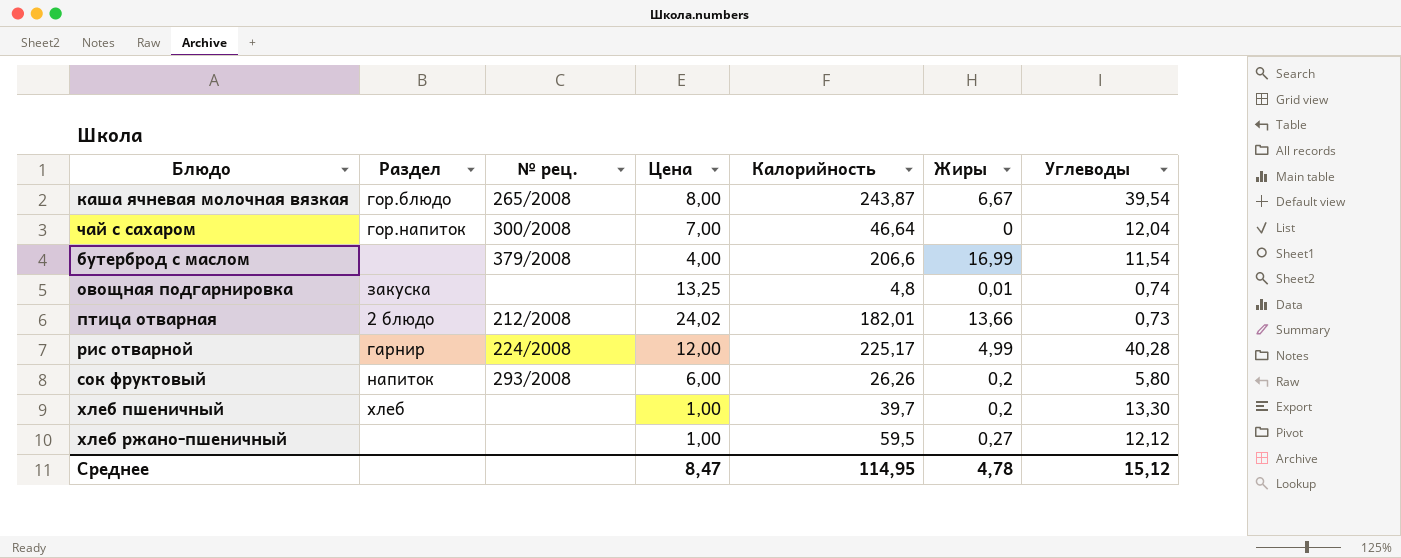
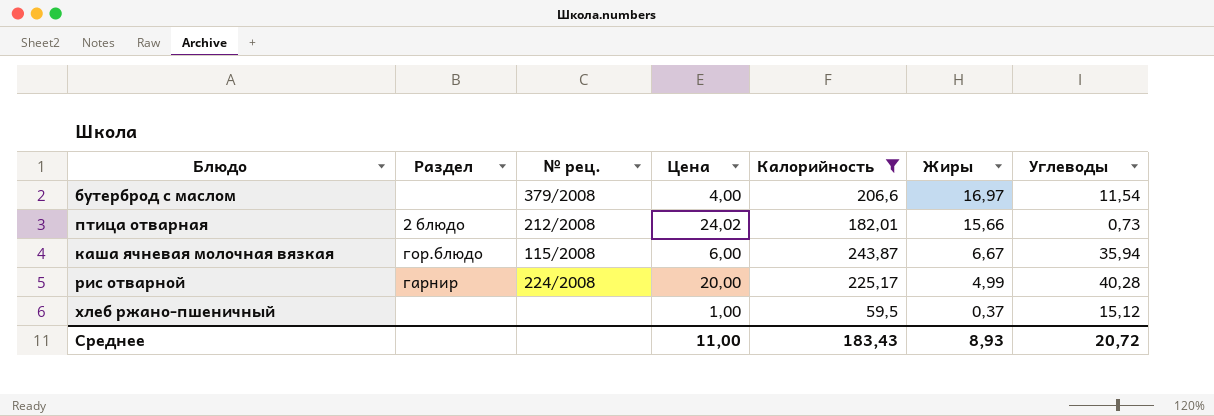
filter: none -> Калорийность >= 59,5
row order: none -> Жиры descending
бутерброд с маслом | Жиры: 16,99 -> 16,97
птица отварная | Жиры: 13,66 -> 15,66
каша ячневая молочная вязкая | № рец.: 265/2008 -> 115/2008
каша ячневая молочная вязкая | Цена: 8,00 -> 6,00
каша ячневая молочная вязкая | Углеводы: 39,54 -> 35,94
рис отварной | Цена: 12,00 -> 20,00
хлеб ржано-пшеничный | Жиры: 0,27 -> 0,37
хлеб ржано-пшеничный | Углеводы: 12,12 -> 15,12
Среднее | Цена: 8,47 -> 11,00
Среднее | Калорийность: 114,95 -> 183,43
Среднее | Жиры: 4,78 -> 8,93
Среднее | Углеводы: 15,12 -> 20,72

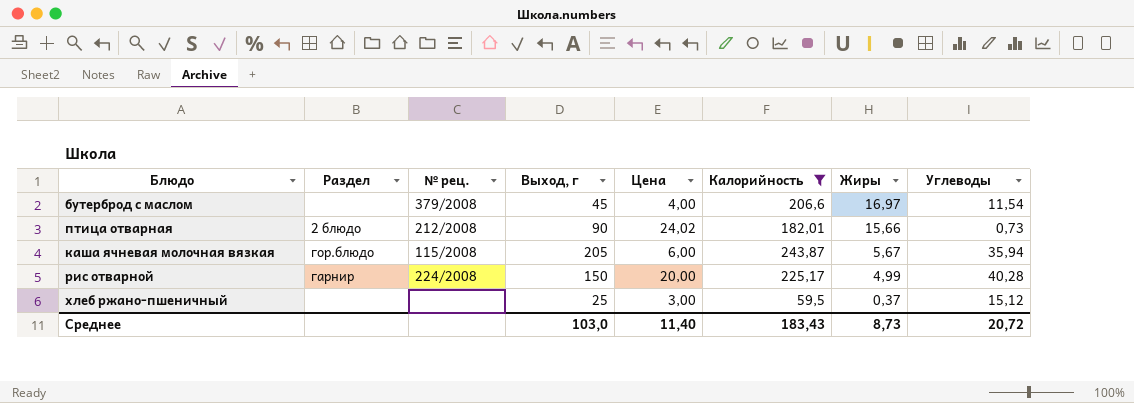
column Выход, г | position: none -> 4
каша ячневая молочная вязкая | Жиры: 6,67 -> 5,67
хлеб ржано-пшеничный | Цена: 1,00 -> 3,00
Среднее | Цена: 11,00 -> 11,40
Среднее | Жиры: 8,93 -> 8,73

